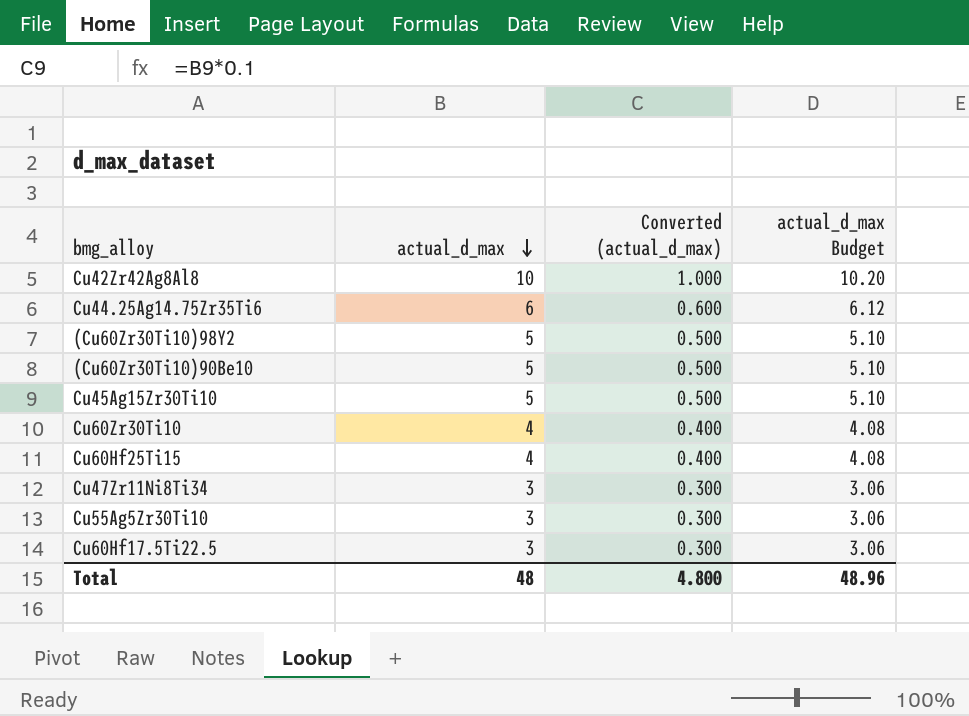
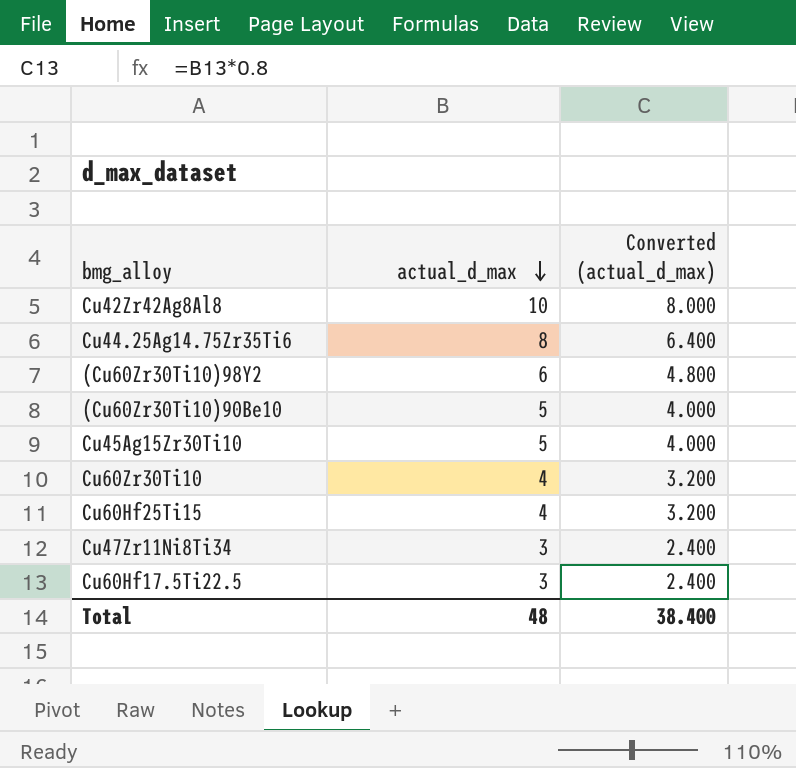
column actual_d_max Budget | formula: [actual_d_max] * 1.02 -> none
column Converted (actual_d_max) | formula: [actual_d_max] * 0.1 -> [actual_d_max] * 0.8
row Cu55Ag5Zr30Ti10: 3 | 0.300 | 3.06 -> none
Cu44.25Ag14.75Zr35Ti6 | actual_d_max: 6 -> 8
(Cu60Zr30Ti10)98Y2 | actual_d_max: 5 -> 6
Total | Converted (actual_d_max): 4.800 -> 38.400

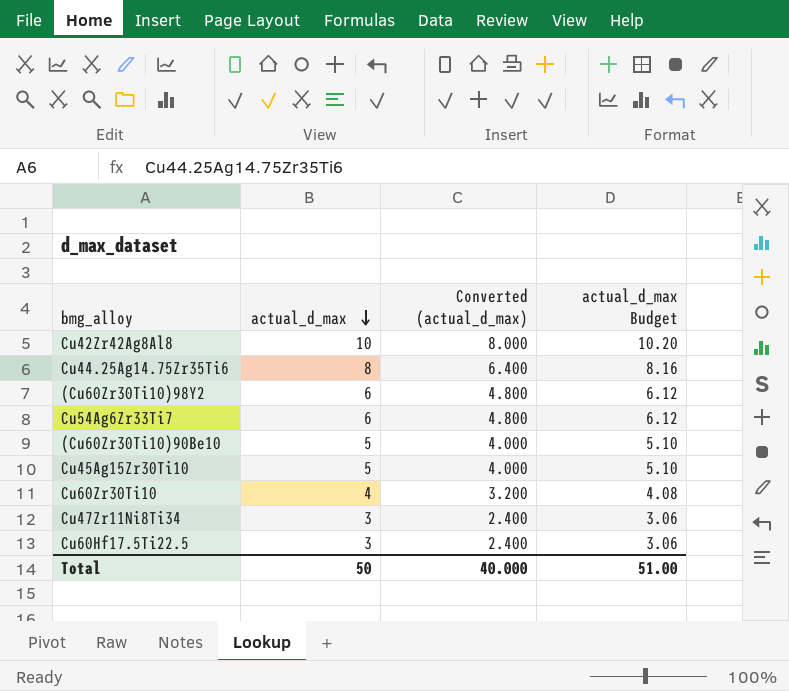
column actual_d_max Budget | formula: none -> [actual_d_max] * 1.02
row Cu60Hf25Ti15: 4 | 3.200 -> none
row Cu54Ag6Zr33Ti7: none -> 6 | 4.800 | 6.12
Total | actual_d_max: 48 -> 50
Total | Converted (actual_d_max): 38.400 -> 40.000

